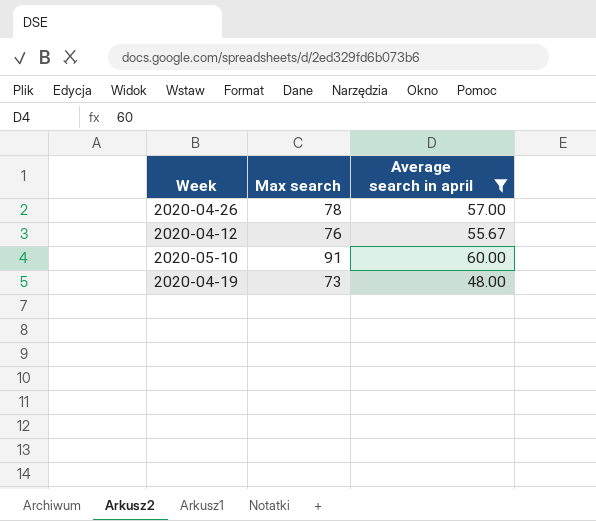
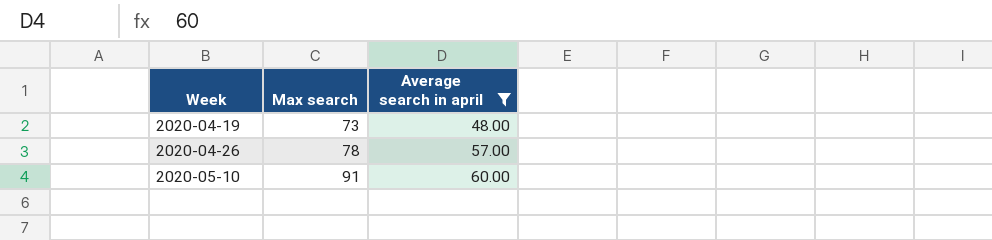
row order: none -> Week ascending
row 2020-04-12: 76 | 55.67 -> none

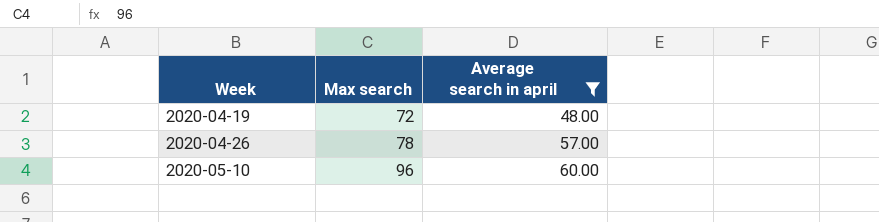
2020-04-19 | Max search: 73 -> 72
2020-05-10 | Max search: 91 -> 96

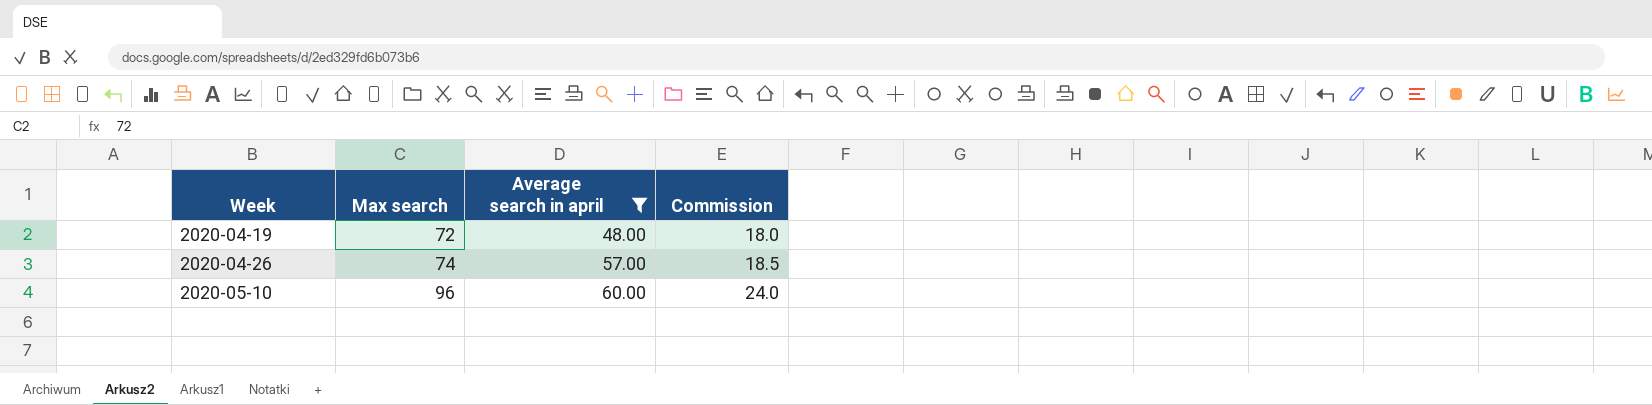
column Commission | formula: none -> [Max search] * 0.25
2020-04-26 | Max search: 78 -> 74

